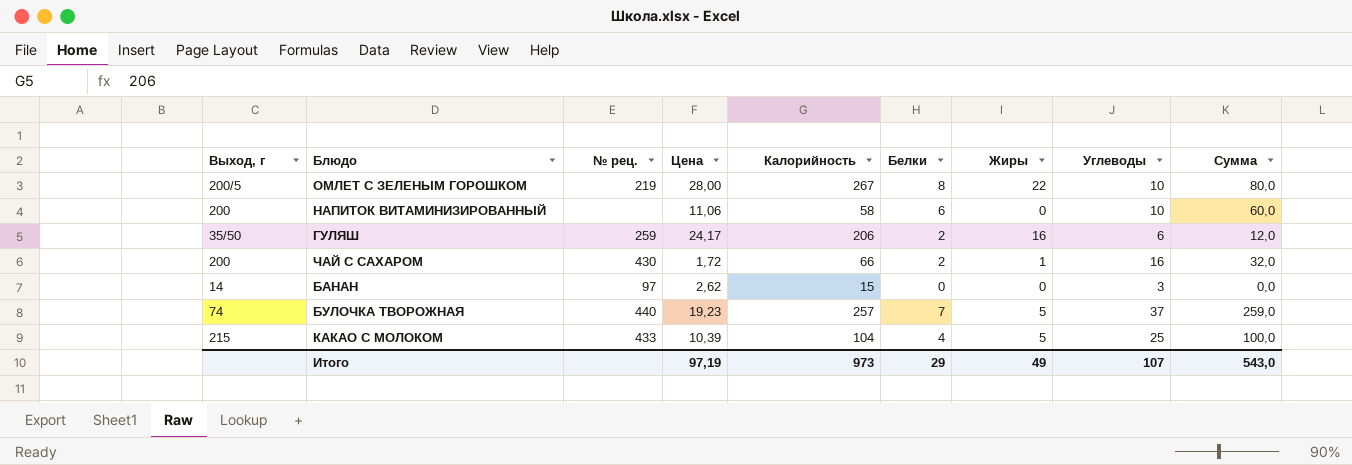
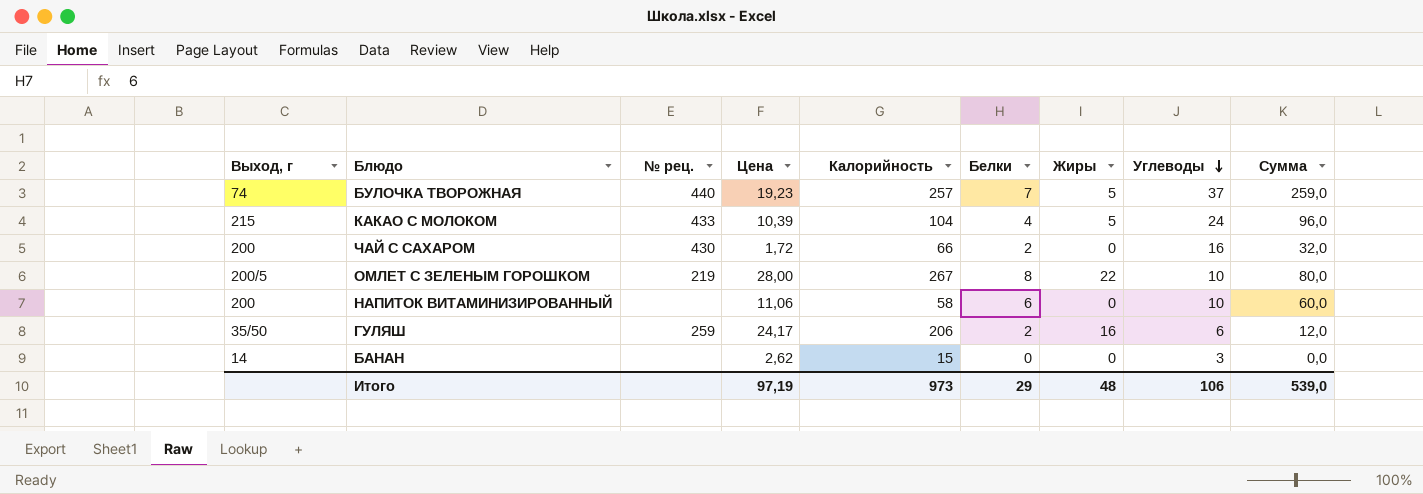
row order: none -> Углеводы descending
КАКАО С МОЛОКОМ | Углеводы: 25 -> 24
КАКАО С МОЛОКОМ | Сумма: 100,0 -> 96,0
ЧАЙ С САХАРОМ | Жиры: 1 -> 0
БАНАН | № рец.: 97 -> none
Итого | Жиры: 49 -> 48
Итого | Углеводы: 107 -> 106
Итого | Сумма: 543,0 -> 539,0

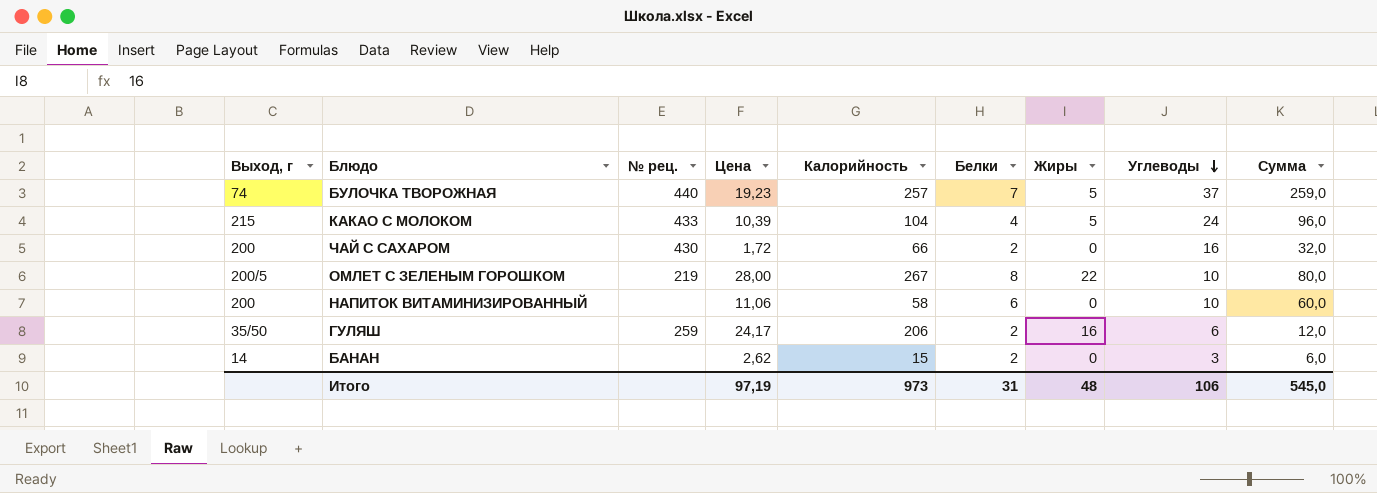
БАНАН | Белки: 0 -> 2
БАНАН | Сумма: 0,0 -> 6,0
Итого | Белки: 29 -> 31
Итого | Сумма: 539,0 -> 545,0

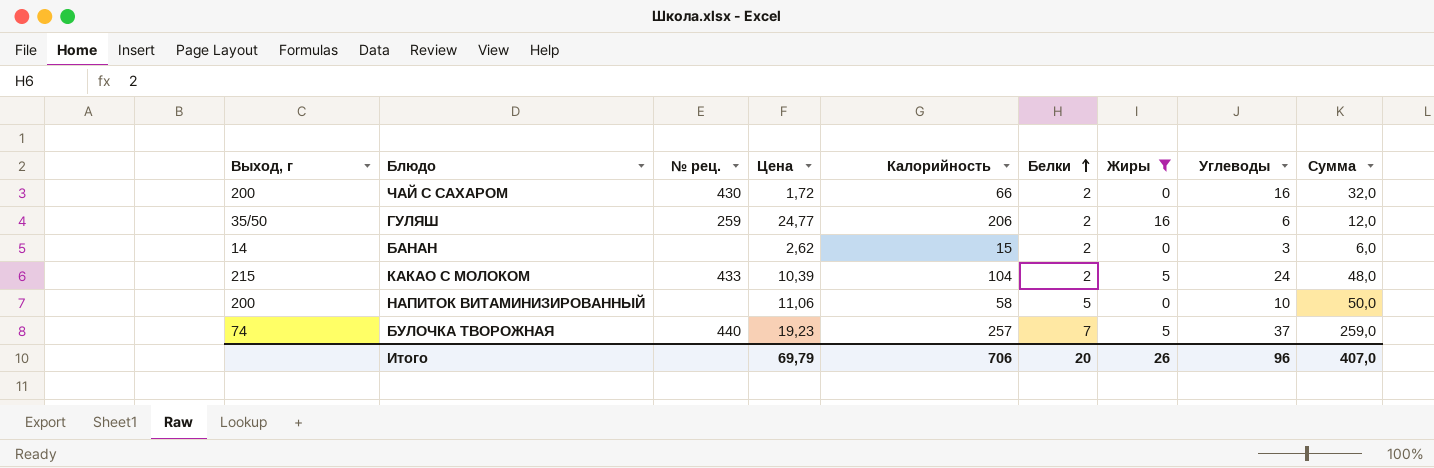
filter: none -> Жиры != 22
row order: Углеводы descending -> Белки ascending
ГУЛЯШ | Цена: 24,17 -> 24,77
КАКАО С МОЛОКОМ | Белки: 4 -> 2
КАКАО С МОЛОКОМ | Сумма: 96,0 -> 48,0
НАПИТОК ВИТАМИНИЗИРОВАННЫЙ | Белки: 6 -> 5
НАПИТОК ВИТАМИНИЗИРОВАННЫЙ | Сумма: 60,0 -> 50,0
Итого | Цена: 97,19 -> 69,79
Итого | Калорийность: 973 -> 706
Итого | Белки: 31 -> 20
Итого | Жиры: 48 -> 26
Итого | Углеводы: 106 -> 96
Итого | Сумма: 545,0 -> 407,0

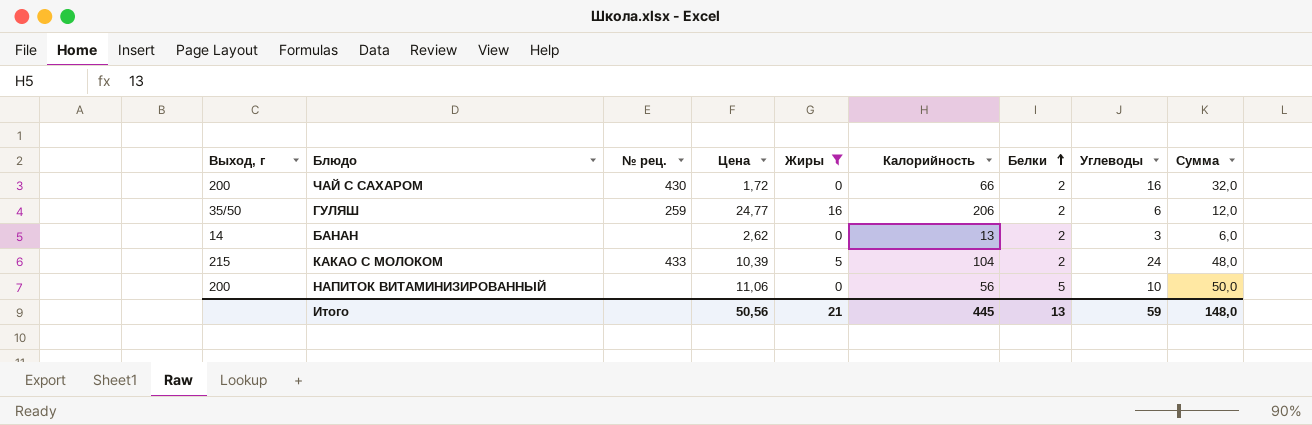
column Жиры | position: 7 -> 5
row БУЛОЧКА ТВОРОЖНАЯ: 74 | 440 | 19,23 | 257 | 7 | 5 | 37 | 259,0 -> none
БАНАН | Калорийность: 15 -> 13
НАПИТОК ВИТАМИНИЗИРОВАННЫЙ | Калорийность: 58 -> 56
Итого | Цена: 69,79 -> 50,56
Итого | Жиры: 26 -> 21
Итого | Калорийность: 706 -> 445
Итого | Белки: 20 -> 13
Итого | Углеводы: 96 -> 59
Итого | Сумма: 407,0 -> 148,0

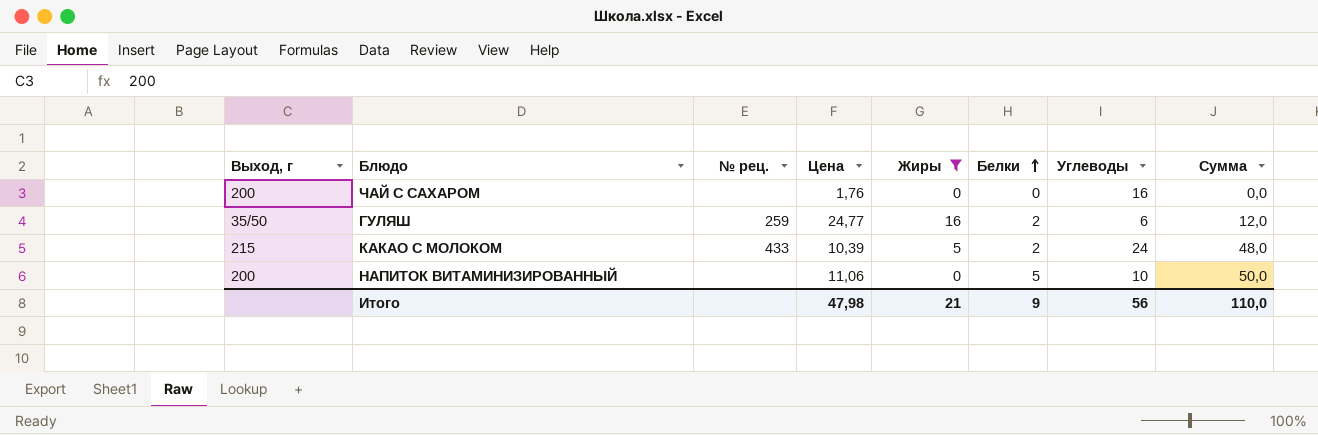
column Калорийность | position: 6 -> none
row БАНАН: 14 | none | 2,62 | 0 | 13 | 2 | 3 | 6,0 -> none
ЧАЙ С САХАРОМ | № рец.: 430 -> none
ЧАЙ С САХАРОМ | Цена: 1,72 -> 1,76
ЧАЙ С САХАРОМ | Белки: 2 -> 0
ЧАЙ С САХАРОМ | Сумма: 32,0 -> 0,0
Итого | Цена: 50,56 -> 47,98
Итого | Белки: 13 -> 9
Итого | Углеводы: 59 -> 56
Итого | Сумма: 148,0 -> 110,0

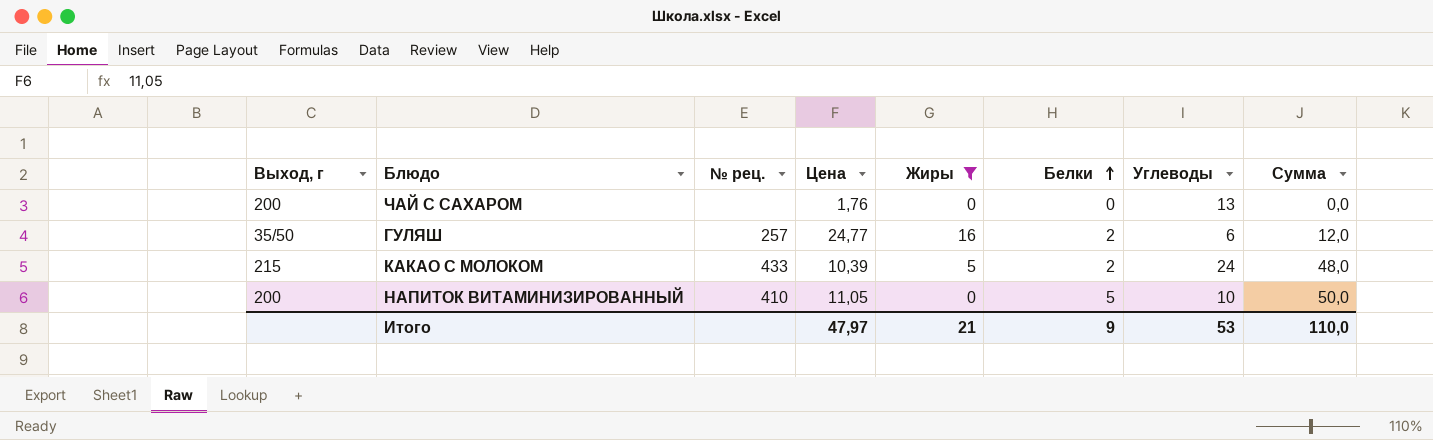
ЧАЙ С САХАРОМ | Углеводы: 16 -> 13
ГУЛЯШ | № рец.: 259 -> 257
НАПИТОК ВИТАМИНИЗИРОВАННЫЙ | № рец.: none -> 410
НАПИТОК ВИТАМИНИЗИРОВАННЫЙ | Цена: 11,06 -> 11,05
Итого | Цена: 47,98 -> 47,97
Итого | Углеводы: 56 -> 53

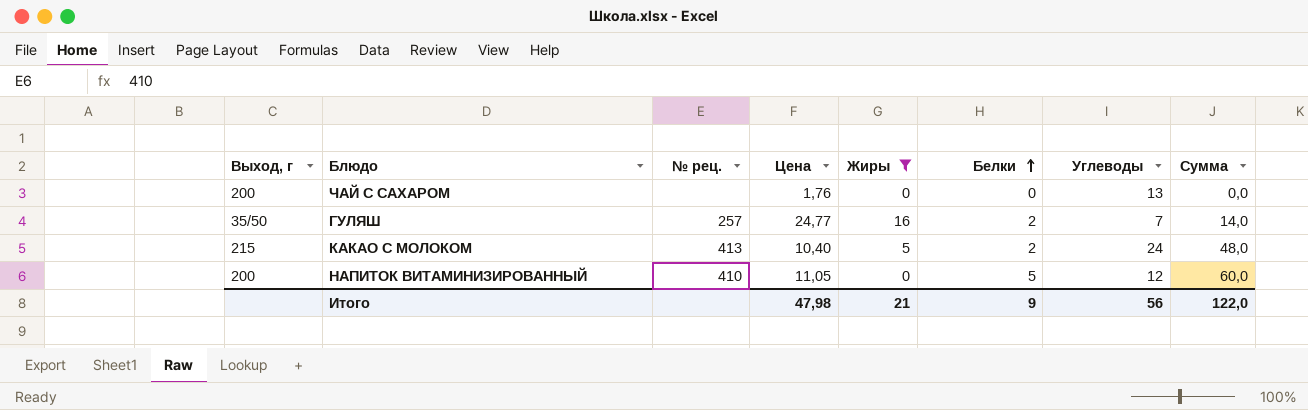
ГУЛЯШ | Углеводы: 6 -> 7
ГУЛЯШ | Сумма: 12,0 -> 14,0
КАКАО С МОЛОКОМ | № рец.: 433 -> 413
КАКАО С МОЛОКОМ | Цена: 10,39 -> 10,40
НАПИТОК ВИТАМИНИЗИРОВАННЫЙ | Углеводы: 10 -> 12
НАПИТОК ВИТАМИНИЗИРОВАННЫЙ | Сумма: 50,0 -> 60,0
Итого | Цена: 47,97 -> 47,98
Итого | Углеводы: 53 -> 56
Итого | Сумма: 110,0 -> 122,0

